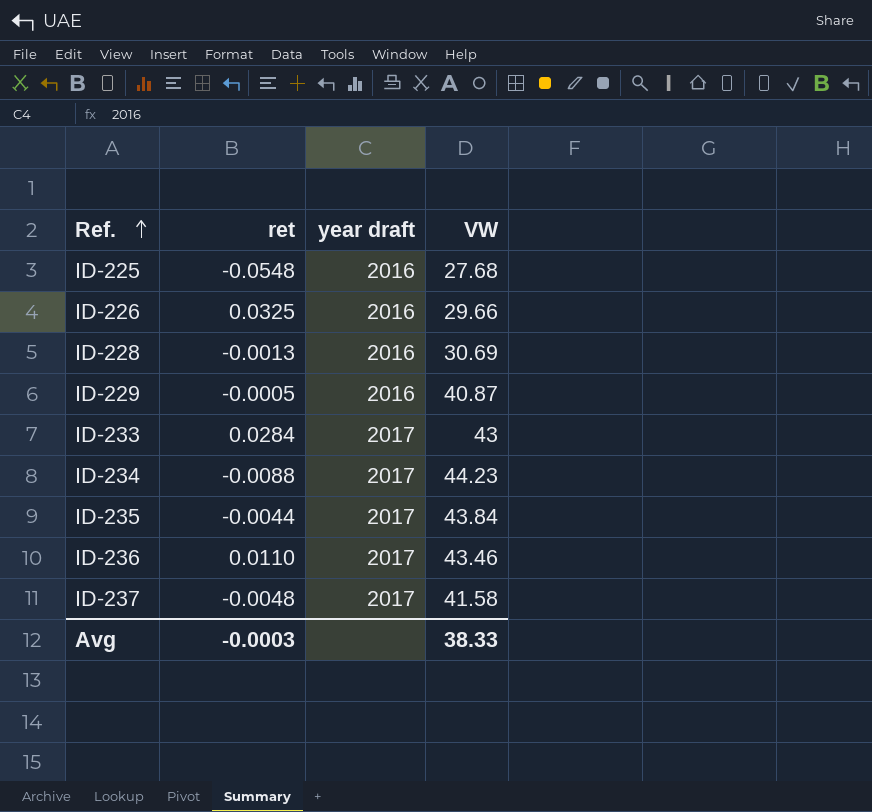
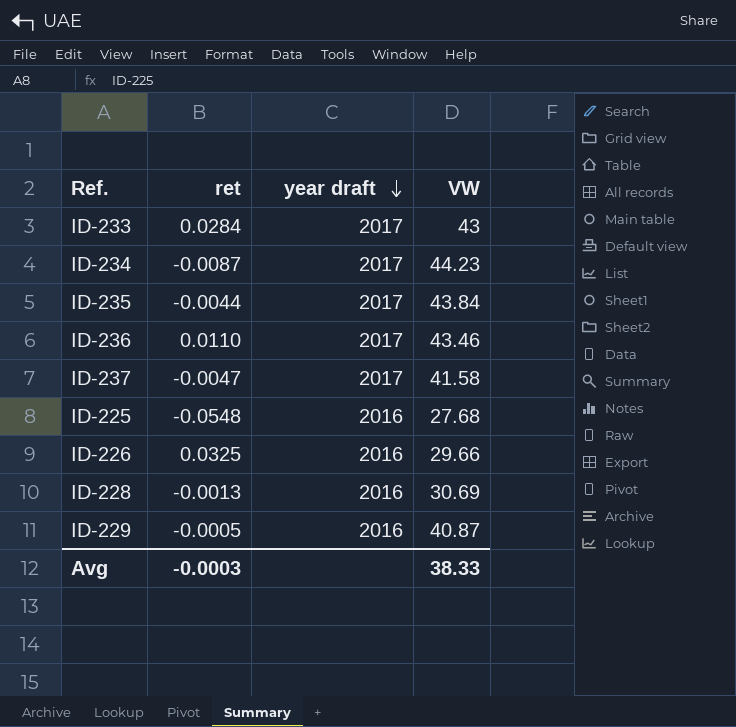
row order: Ref. ascending -> year draft descending
ID-234 | ret: -0.0088 -> -0.0087
ID-237 | ret: -0.0048 -> -0.0047

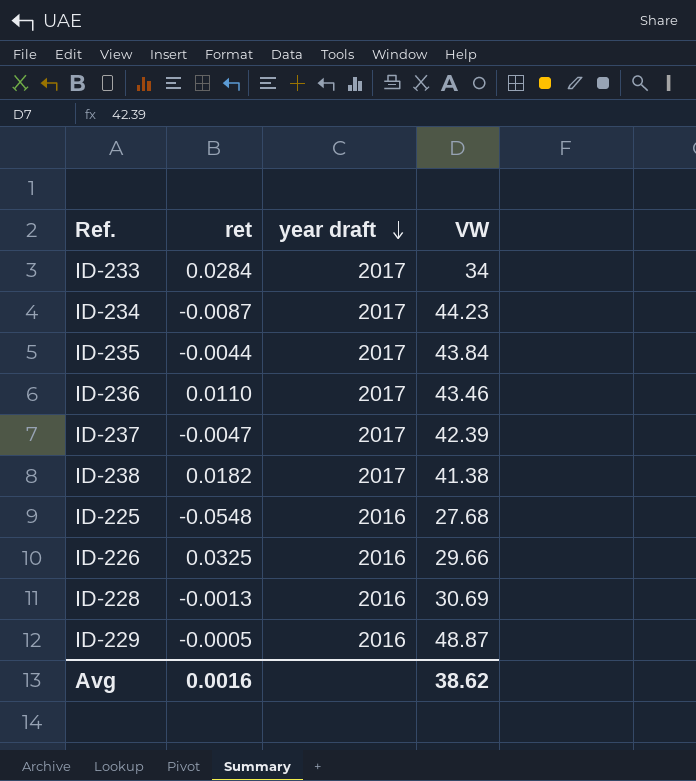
ID-233 | VW: 43 -> 34
ID-237 | VW: 41.58 -> 42.39
row ID-238: none -> 0.0182 | 2017 | 41.38
ID-229 | VW: 40.87 -> 48.87
Avg | ret: -0.0003 -> 0.0016
Avg | VW: 38.33 -> 38.62

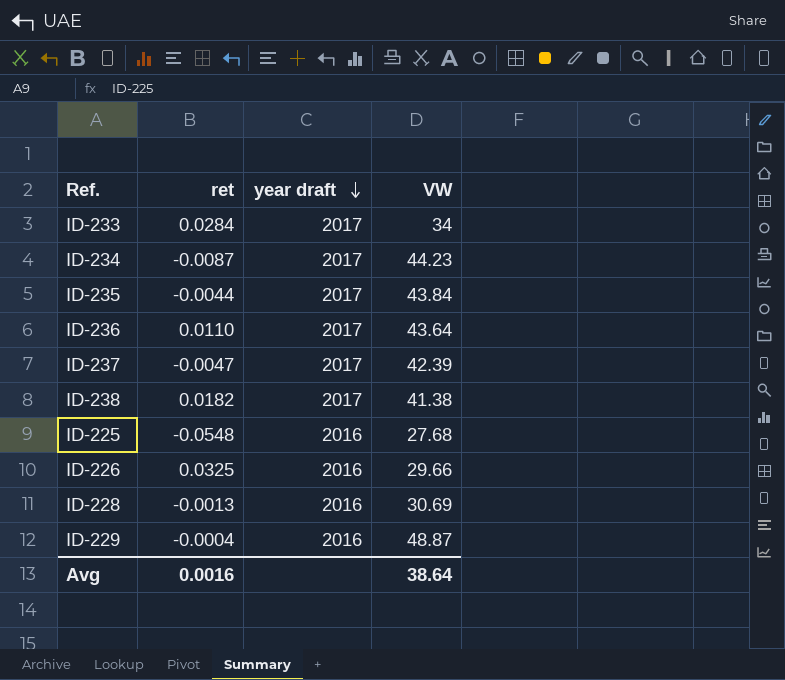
ID-236 | VW: 43.46 -> 43.64
ID-229 | ret: -0.0005 -> -0.0004
Avg | VW: 38.62 -> 38.64

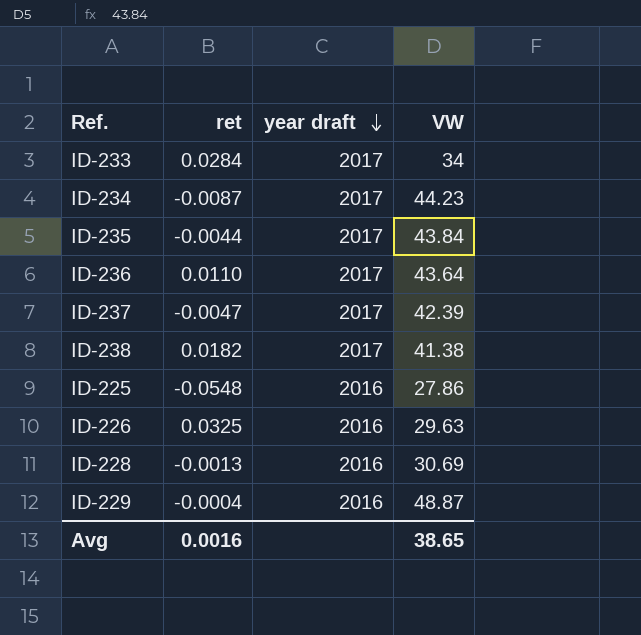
ID-225 | VW: 27.68 -> 27.86
ID-226 | VW: 29.66 -> 29.63
Avg | VW: 38.64 -> 38.65

